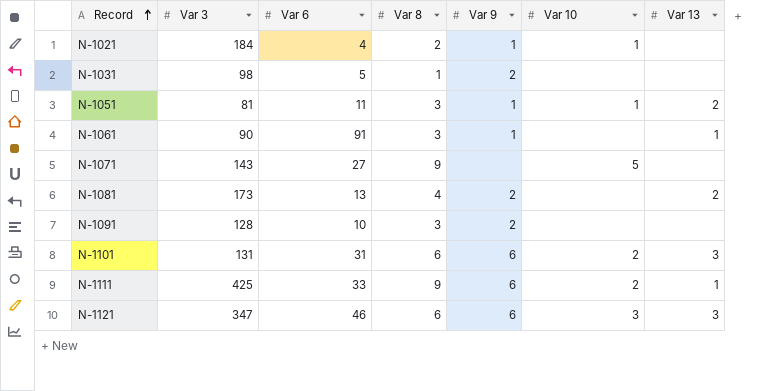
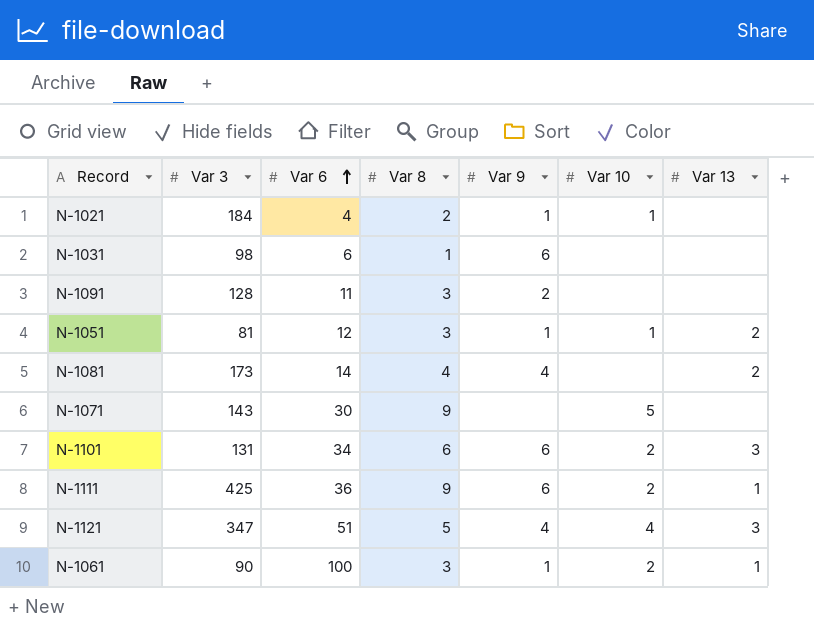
row order: Record ascending -> Var 6 ascending
N-1031 | Var 6: 5 -> 6
N-1031 | Var 9: 2 -> 6
N-1091 | Var 6: 10 -> 11
N-1051 | Var 6: 11 -> 12
N-1081 | Var 6: 13 -> 14
N-1081 | Var 9: 2 -> 4
N-1071 | Var 6: 27 -> 30
N-1101 | Var 6: 31 -> 34
N-1111 | Var 6: 33 -> 36
N-1121 | Var 6: 46 -> 51
N-1121 | Var 8: 6 -> 5
N-1121 | Var 9: 6 -> 4
N-1121 | Var 10: 3 -> 4
N-1061 | Var 6: 91 -> 100
N-1061 | Var 10: none -> 2

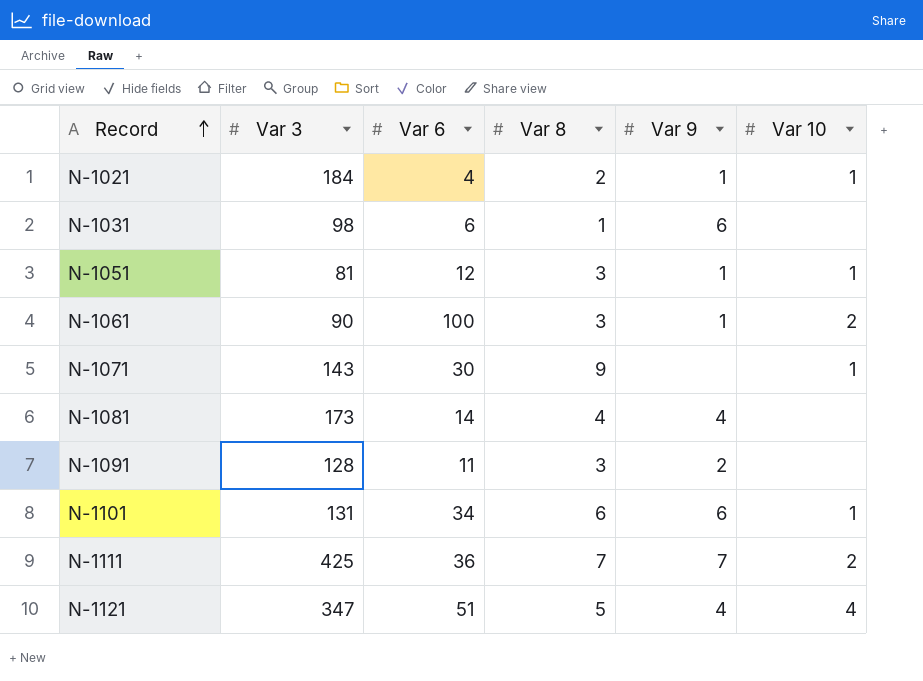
row order: Var 6 ascending -> Record ascending
column Var 13 | position: 7 -> none
N-1071 | Var 10: 5 -> 1
N-1101 | Var 10: 2 -> 1
N-1111 | Var 8: 9 -> 7
N-1111 | Var 9: 6 -> 7

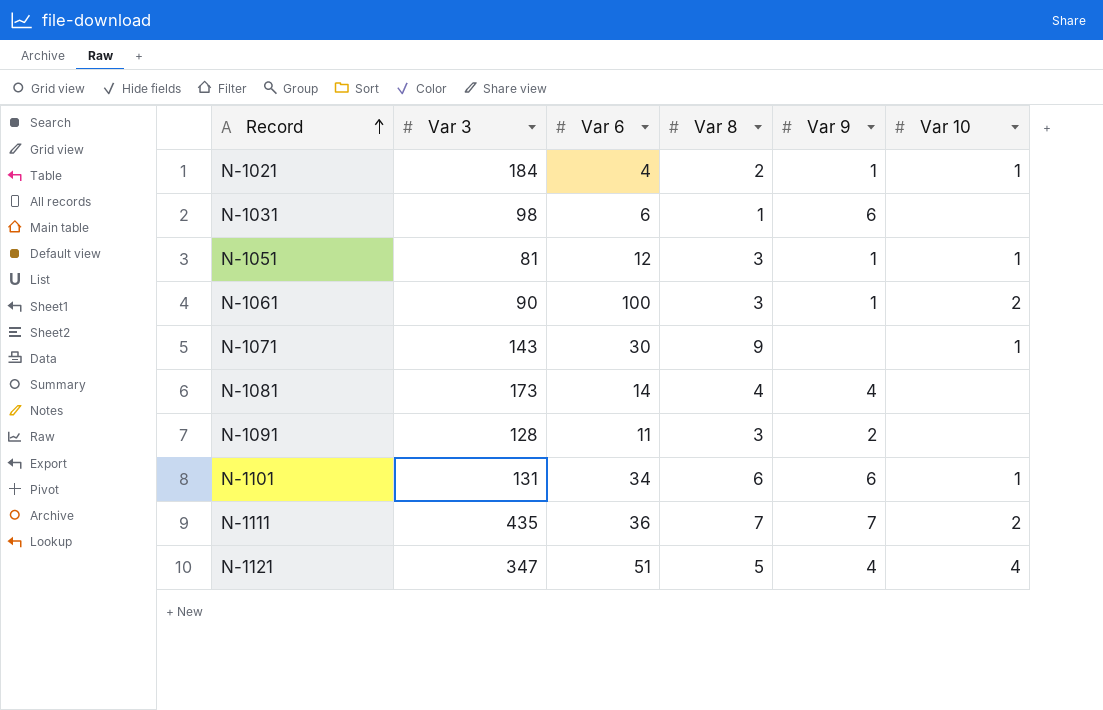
N-1111 | Var 3: 425 -> 435

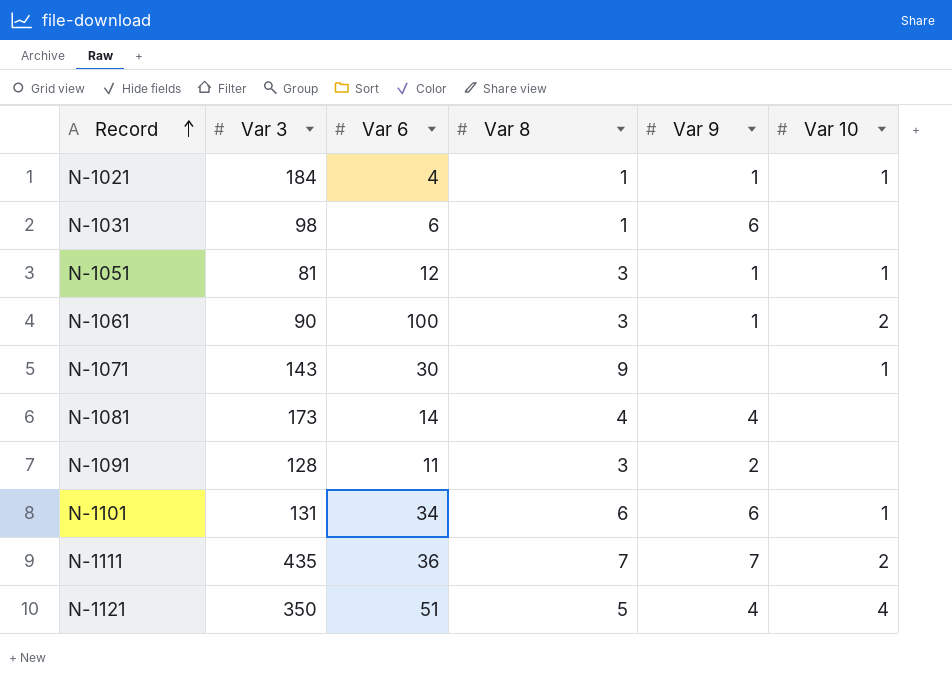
N-1021 | Var 8: 2 -> 1
N-1121 | Var 3: 347 -> 350

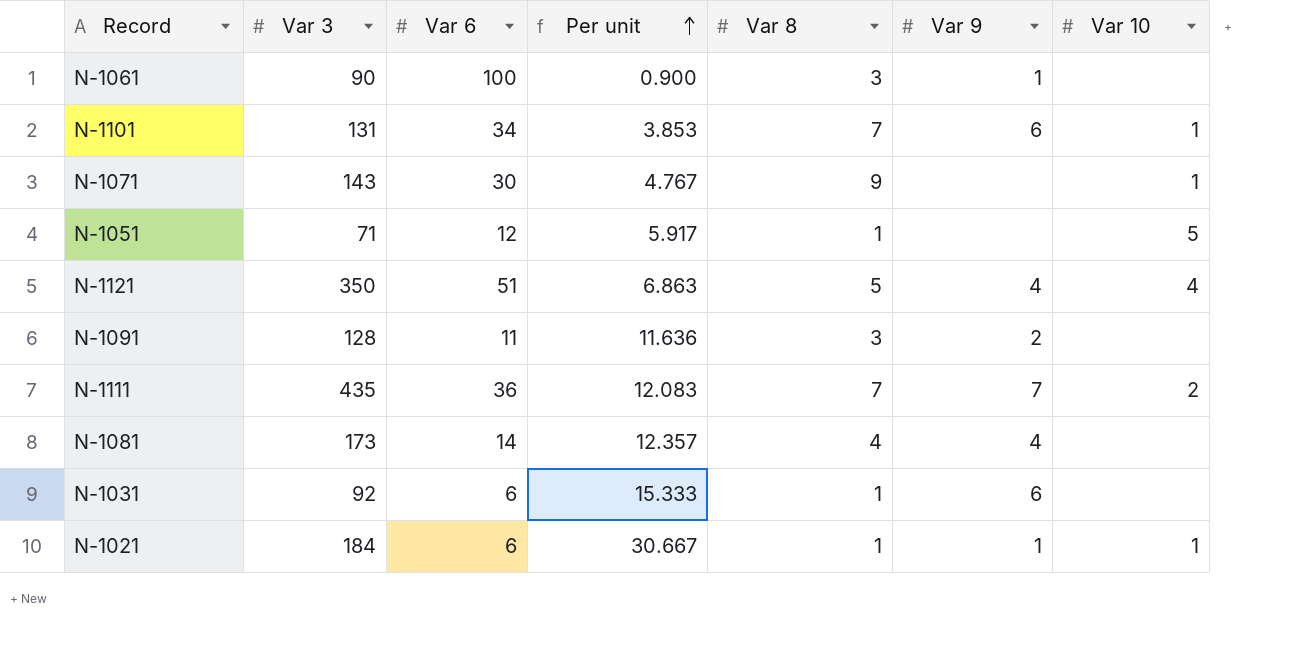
row order: Record ascending -> Per unit ascending
column Per unit | formula: none -> [Var 3] / [Var 6]
N-1061 | Var 10: 2 -> none
N-1101 | Var 8: 6 -> 7
N-1051 | Var 3: 81 -> 71
N-1051 | Var 8: 3 -> 1
N-1051 | Var 9: 1 -> none
N-1051 | Var 10: 1 -> 5
N-1031 | Var 3: 98 -> 92
N-1021 | Var 6: 4 -> 6

